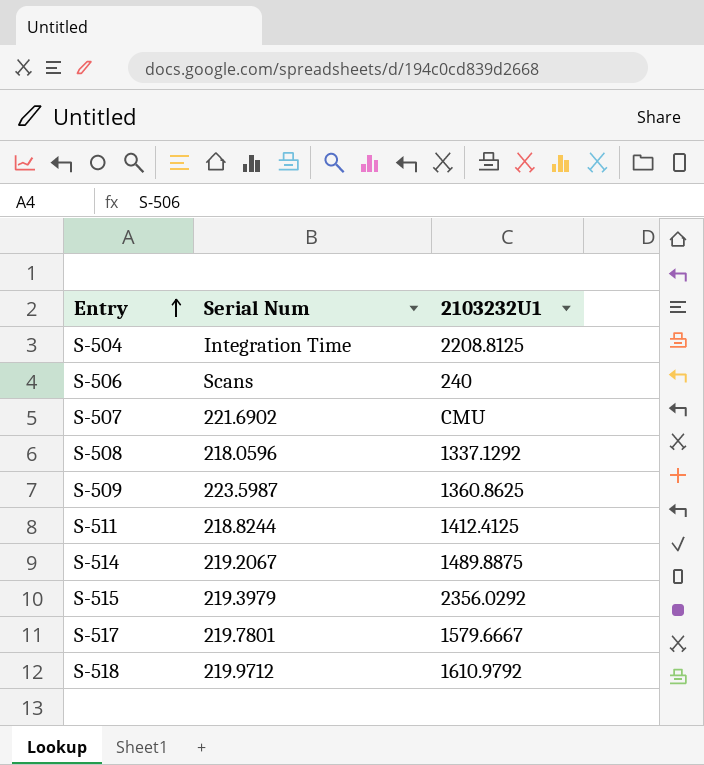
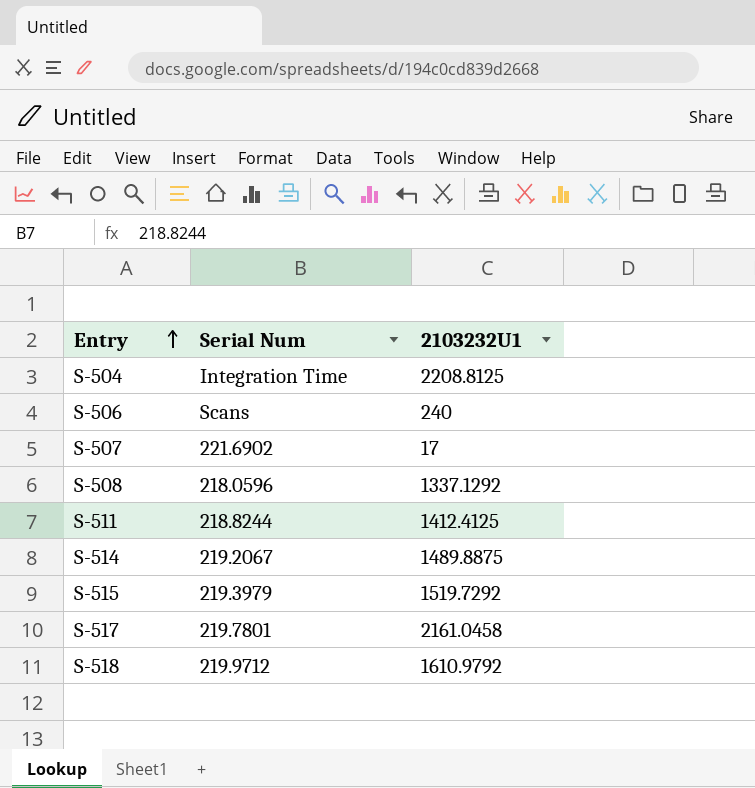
row S-509: 223.5987 | 1360.8625 -> none
S-507 | 2103232U1: CMU -> 17
S-515 | 2103232U1: 2356.0292 -> 1519.7292
S-517 | 2103232U1: 1579.6667 -> 2161.0458

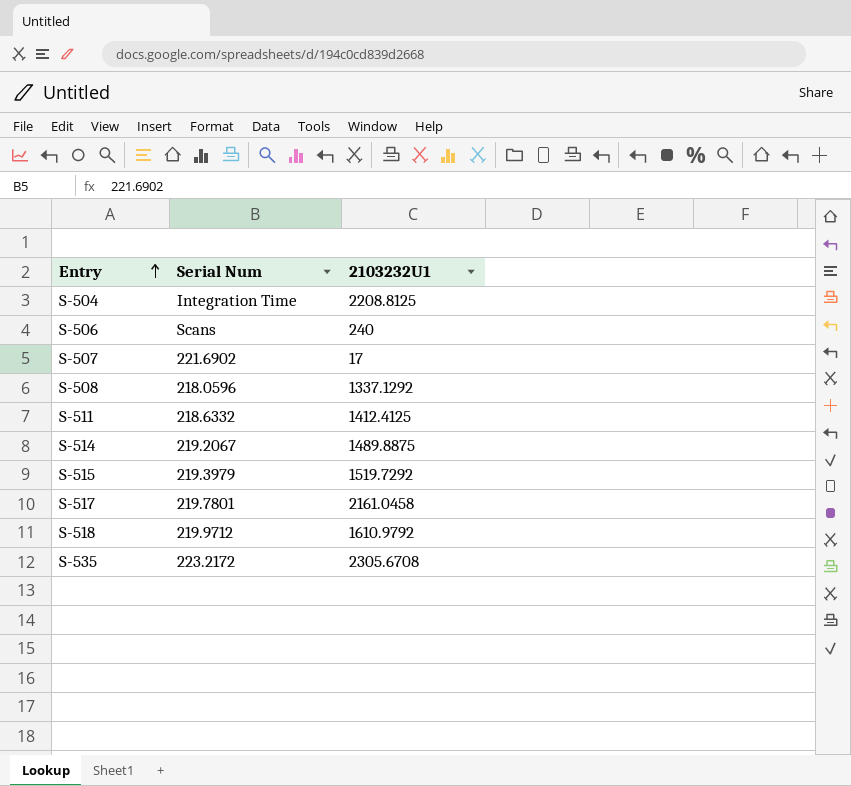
S-511 | Serial Num: 218.8244 -> 218.6332
row S-535: none -> 223.2172 | 2305.6708

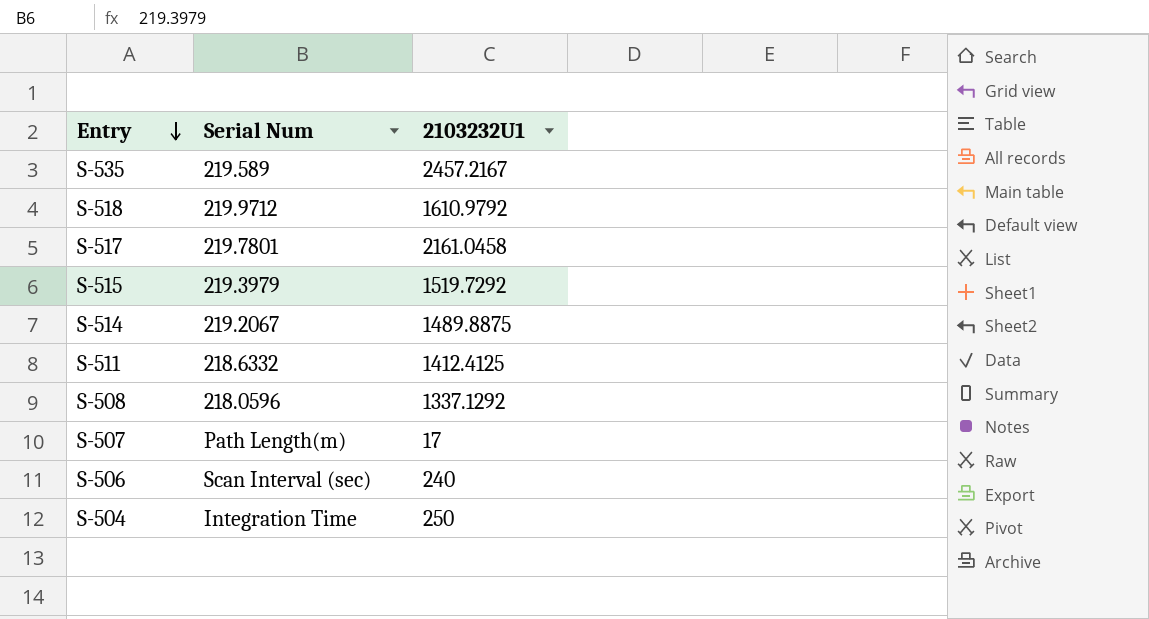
row order: Entry ascending -> Entry descending
S-535 | Serial Num: 223.2172 -> 219.589
S-535 | 2103232U1: 2305.6708 -> 2457.2167
S-507 | Serial Num: 221.6902 -> Path Length(m)
S-506 | Serial Num: Scans -> Scan Interval (sec)
S-504 | 2103232U1: 2208.8125 -> 250

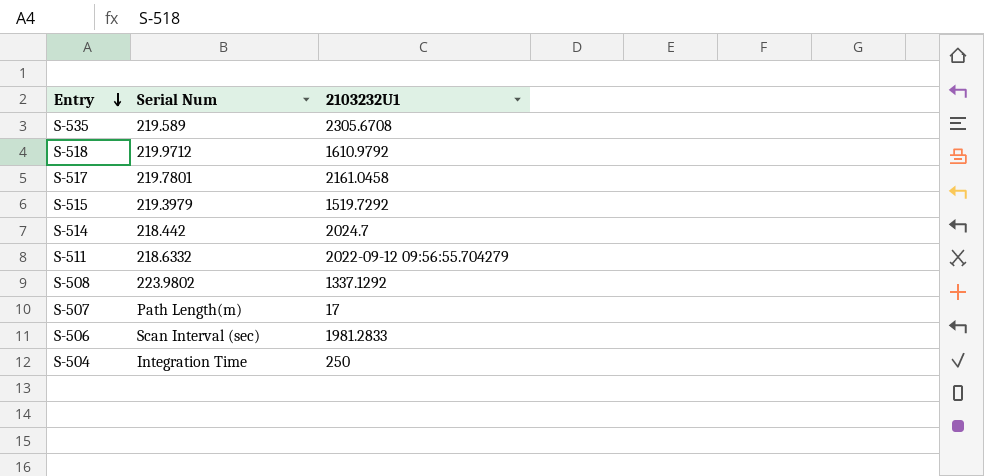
S-535 | 2103232U1: 2457.2167 -> 2305.6708
S-514 | Serial Num: 219.2067 -> 218.442
S-514 | 2103232U1: 1489.8875 -> 2024.7
S-511 | 2103232U1: 1412.4125 -> 2022-09-12 09:56:55.704279
S-508 | Serial Num: 218.0596 -> 223.9802
S-506 | 2103232U1: 240 -> 1981.2833

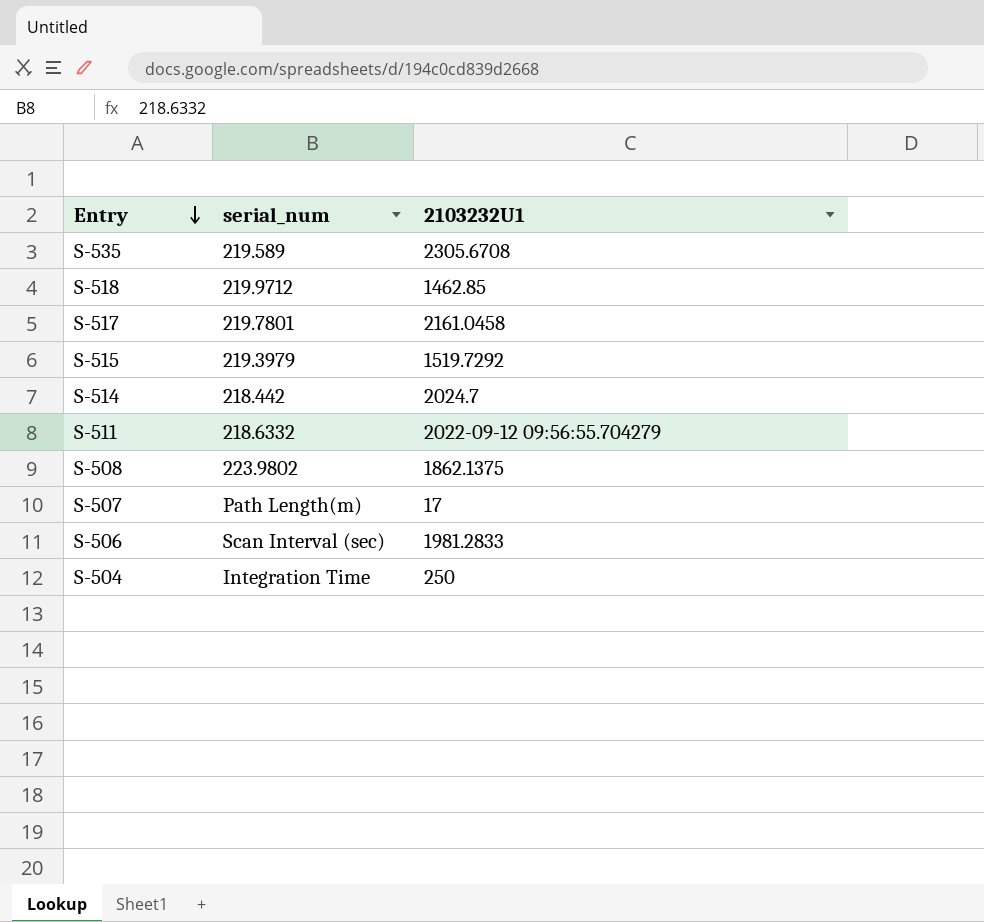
column name: Serial Num -> serial_num
S-518 | 2103232U1: 1610.9792 -> 1462.85
S-508 | 2103232U1: 1337.1292 -> 1862.1375

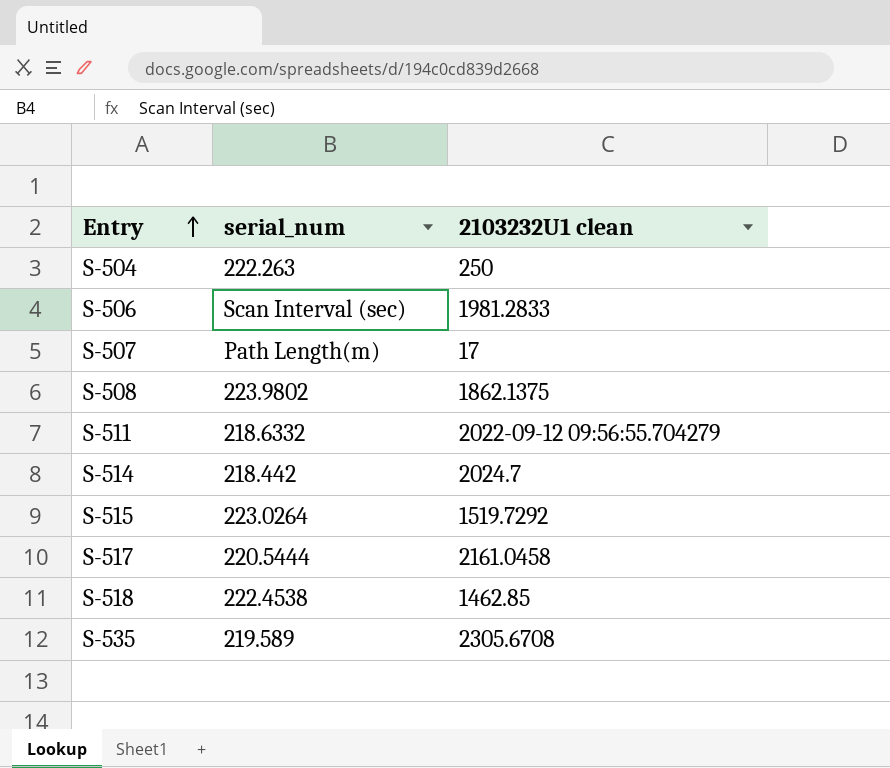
row order: Entry descending -> Entry ascending
column name: 2103232U1 -> 2103232U1 clean
S-504 | serial_num: Integration Time -> 222.263
S-515 | serial_num: 219.3979 -> 223.0264
S-517 | serial_num: 219.7801 -> 220.5444
S-518 | serial_num: 219.9712 -> 222.4538

